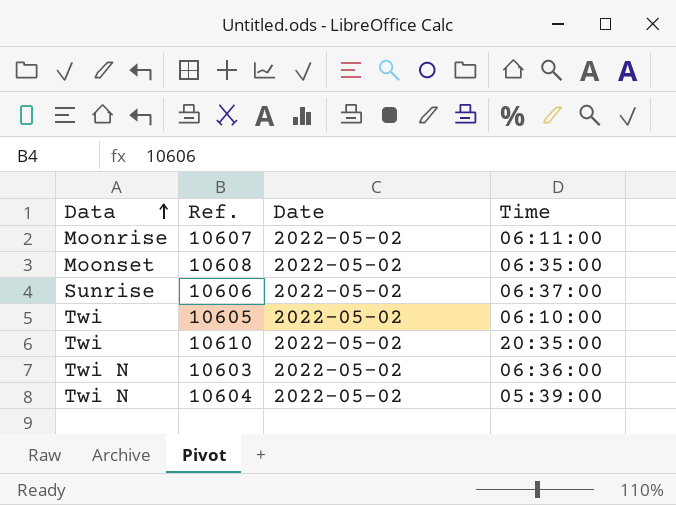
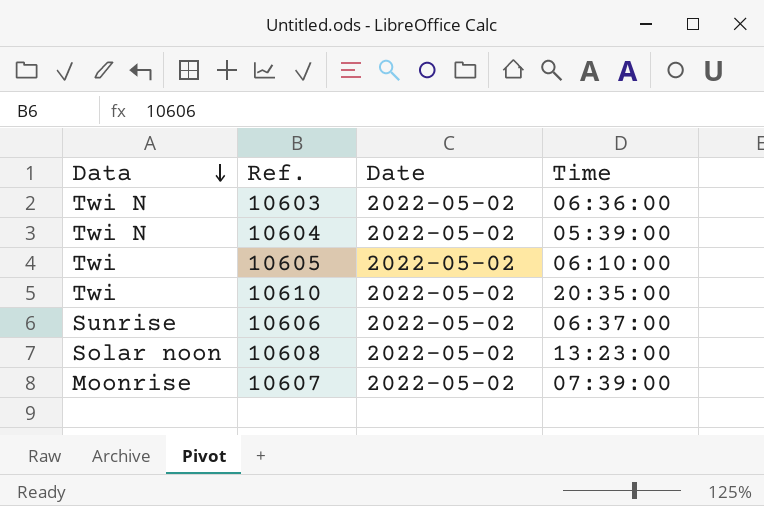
row order: Data ascending -> Data descending
10608 | Data: Moonset -> Solar noon
10608 | Time: 06:35:00 -> 13:23:00
10607 | Time: 06:11:00 -> 07:39:00

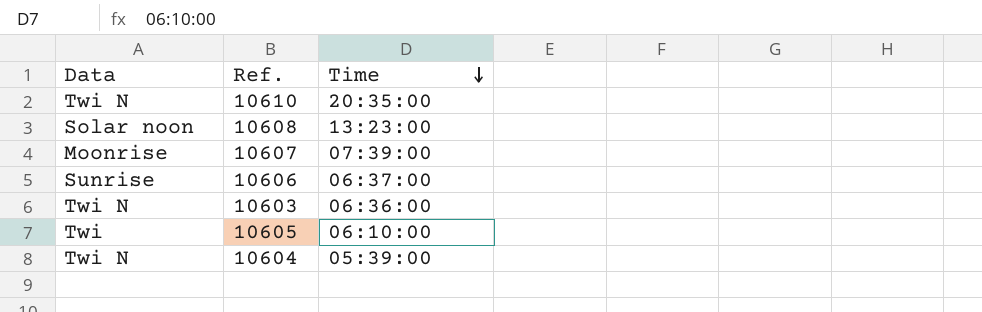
row order: Data descending -> Time descending
column Date | position: 3 -> none
10610 | Data: Twi -> Twi N

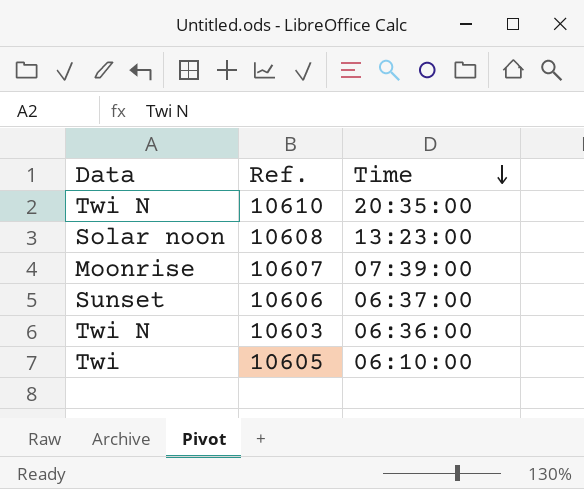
row 10604: Twi N | 05:39:00 -> none
10606 | Data: Sunrise -> Sunset

